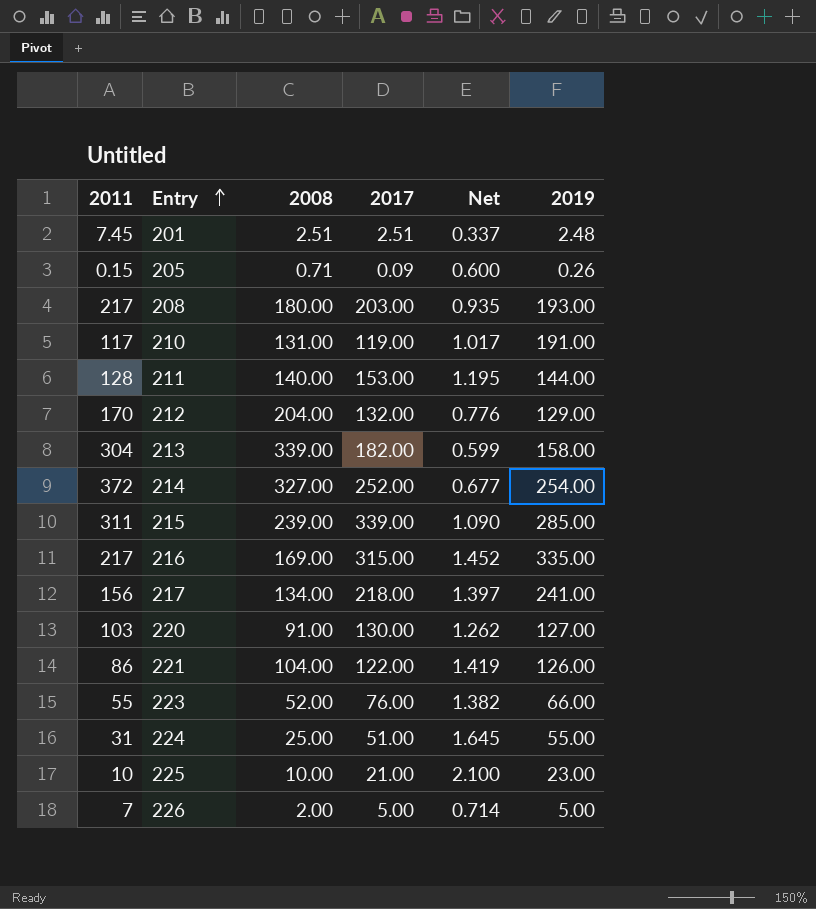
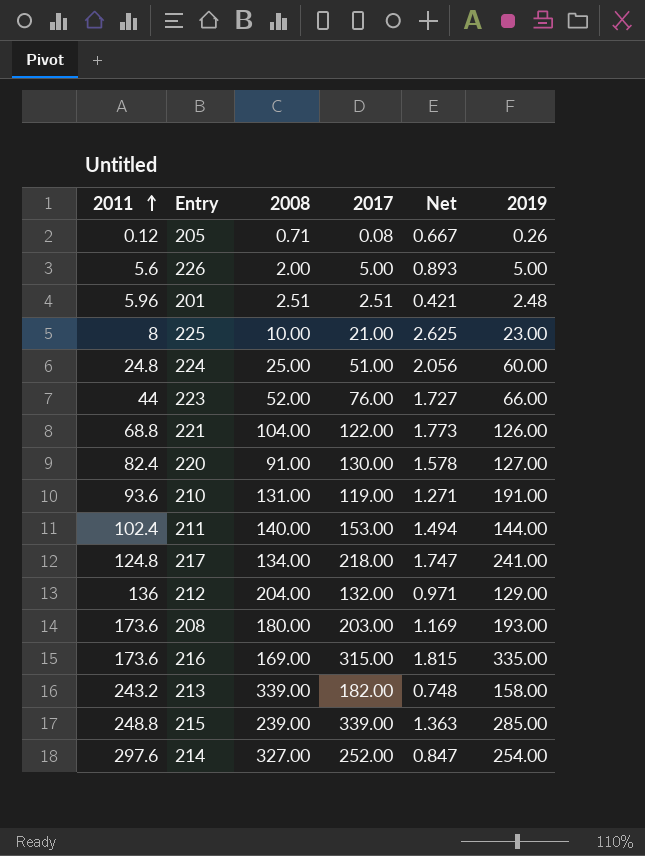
row order: Entry ascending -> 2011 ascending
205 | 2011: 0.15 -> 0.12
205 | 2017: 0.09 -> 0.08
205 | Net: 0.600 -> 0.667
226 | 2011: 7 -> 5.6
226 | Net: 0.714 -> 0.893
201 | 2011: 7.45 -> 5.96
201 | Net: 0.337 -> 0.421
225 | 2011: 10 -> 8
225 | Net: 2.100 -> 2.625
224 | 2011: 31 -> 24.8
224 | Net: 1.645 -> 2.056
224 | 2019: 55.00 -> 60.00
223 | 2011: 55 -> 44
223 | Net: 1.382 -> 1.727
221 | 2011: 86 -> 68.8
221 | Net: 1.419 -> 1.773
220 | 2011: 103 -> 82.4
220 | Net: 1.262 -> 1.578
210 | 2011: 117 -> 93.6
210 | Net: 1.017 -> 1.271
211 | 2011: 128 -> 102.4
211 | Net: 1.195 -> 1.494
217 | 2011: 156 -> 124.8
217 | Net: 1.397 -> 1.747
212 | 2011: 170 -> 136
212 | Net: 0.776 -> 0.971
208 | 2011: 217 -> 173.6
208 | Net: 0.935 -> 1.169
216 | 2011: 217 -> 173.6
216 | Net: 1.452 -> 1.815
213 | 2011: 304 -> 243.2
213 | Net: 0.599 -> 0.748
215 | 2011: 311 -> 248.8
215 | Net: 1.090 -> 1.363
214 | 2011: 372 -> 297.6
214 | Net: 0.677 -> 0.847

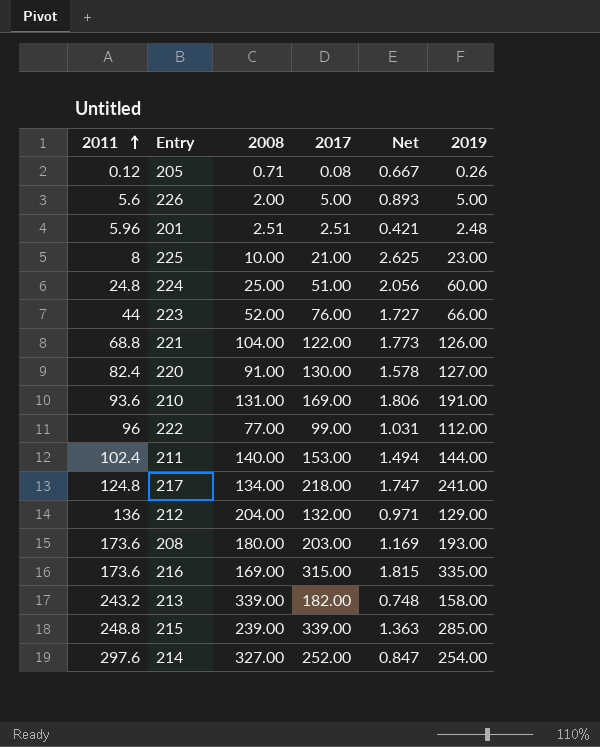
210 | 2017: 119.00 -> 169.00
210 | Net: 1.271 -> 1.806
row 222: none -> 96 | 77.00 | 99.00 | 1.031 | 112.00

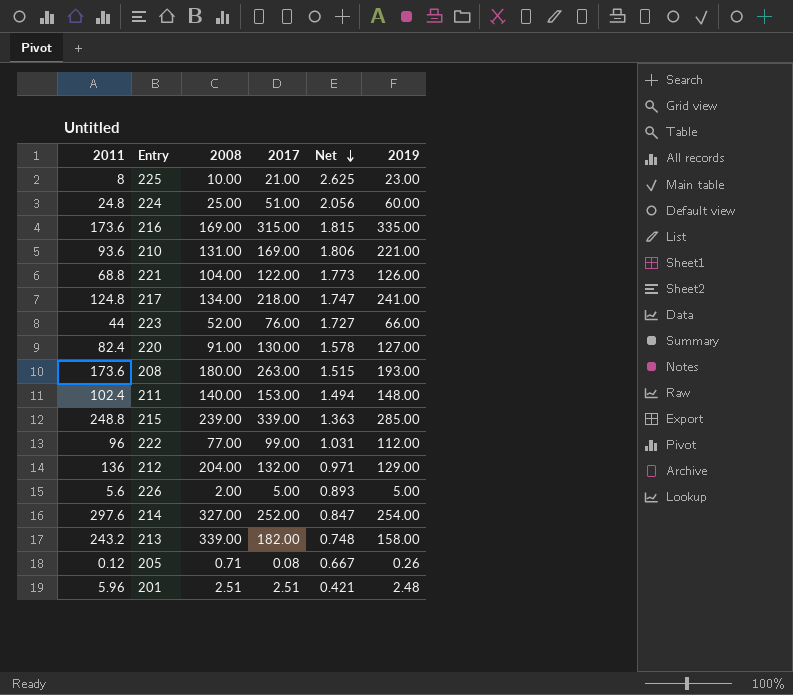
row order: 2011 ascending -> Net descending
210 | 2019: 191.00 -> 221.00
208 | 2017: 203.00 -> 263.00
208 | Net: 1.169 -> 1.515
211 | 2019: 144.00 -> 148.00

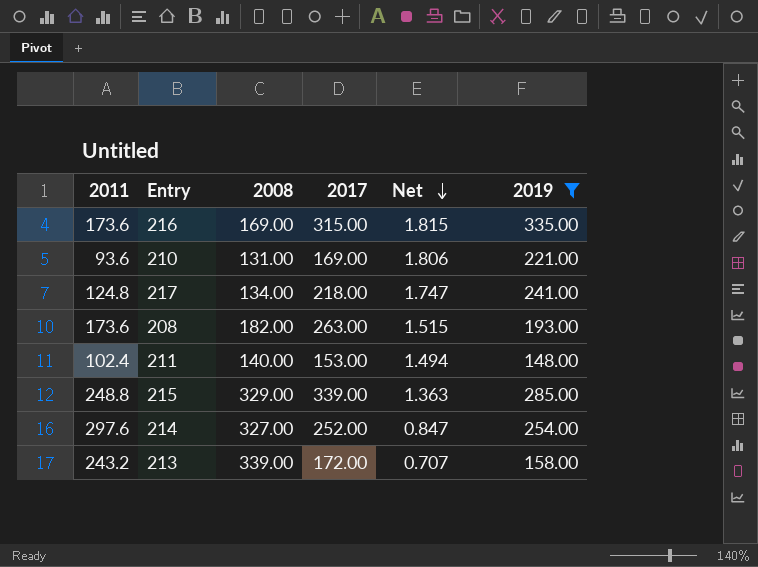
filter: none -> 2019 >= 148.00
208 | 2008: 180.00 -> 182.00
215 | 2008: 239.00 -> 329.00
213 | 2017: 182.00 -> 172.00
213 | Net: 0.748 -> 0.707

